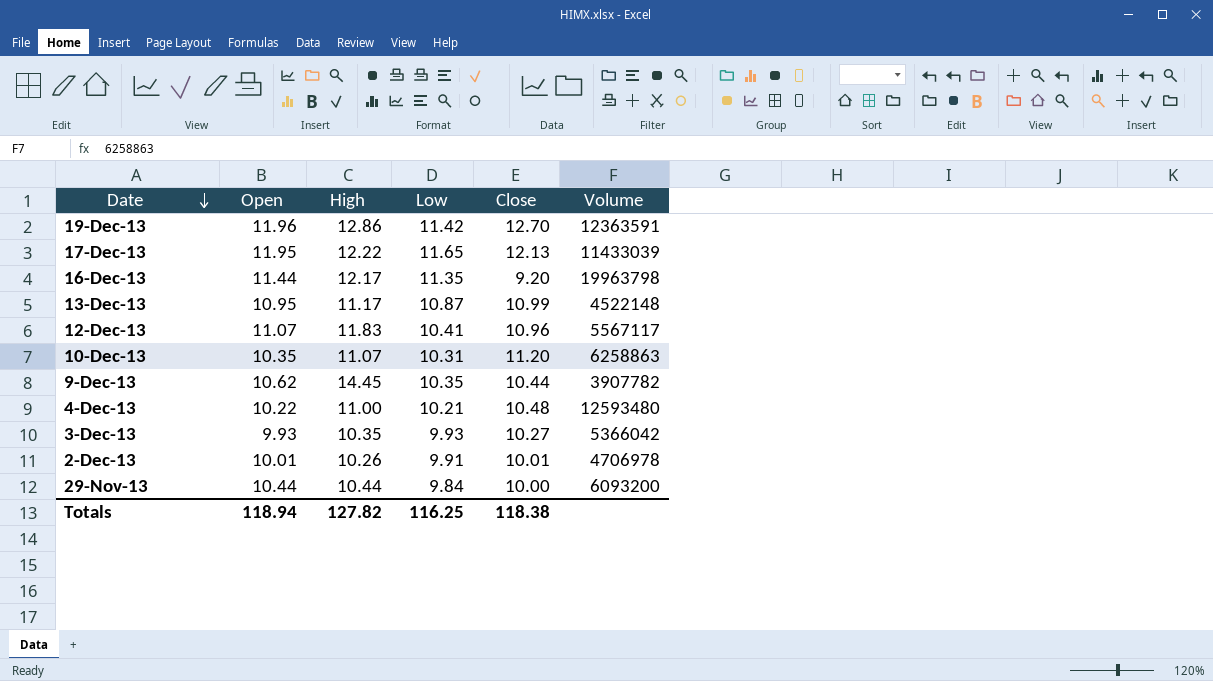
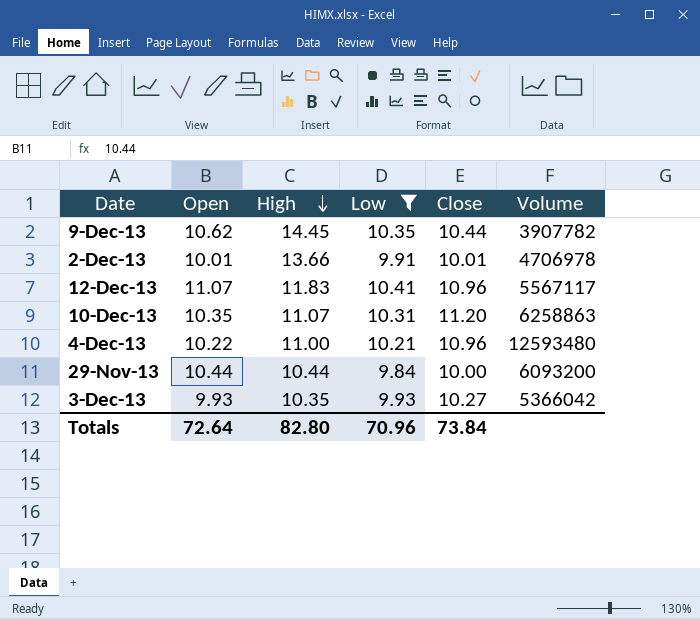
filter: none -> Low <= 10.41
row order: Date descending -> High descending
2-Dec-13 | High: 10.26 -> 13.66
4-Dec-13 | Close: 10.48 -> 10.96
Totals | Open: 118.94 -> 72.64
Totals | High: 127.82 -> 82.80
Totals | Low: 116.25 -> 70.96
Totals | Close: 118.38 -> 73.84

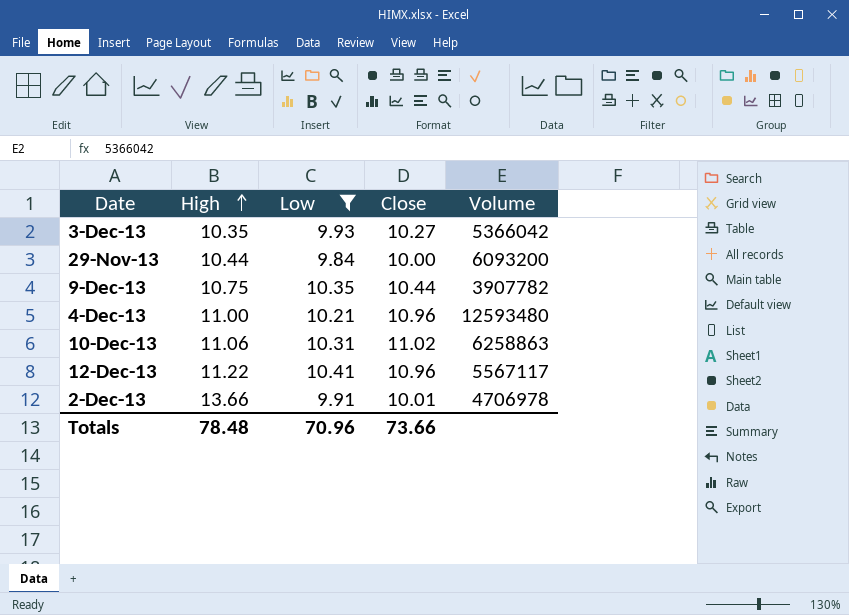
row order: High descending -> High ascending
column Open | position: 2 -> none
9-Dec-13 | High: 14.45 -> 10.75
10-Dec-13 | High: 11.07 -> 11.06
10-Dec-13 | Close: 11.20 -> 11.02
12-Dec-13 | High: 11.83 -> 11.22
Totals | High: 82.80 -> 78.48
Totals | Close: 73.84 -> 73.66

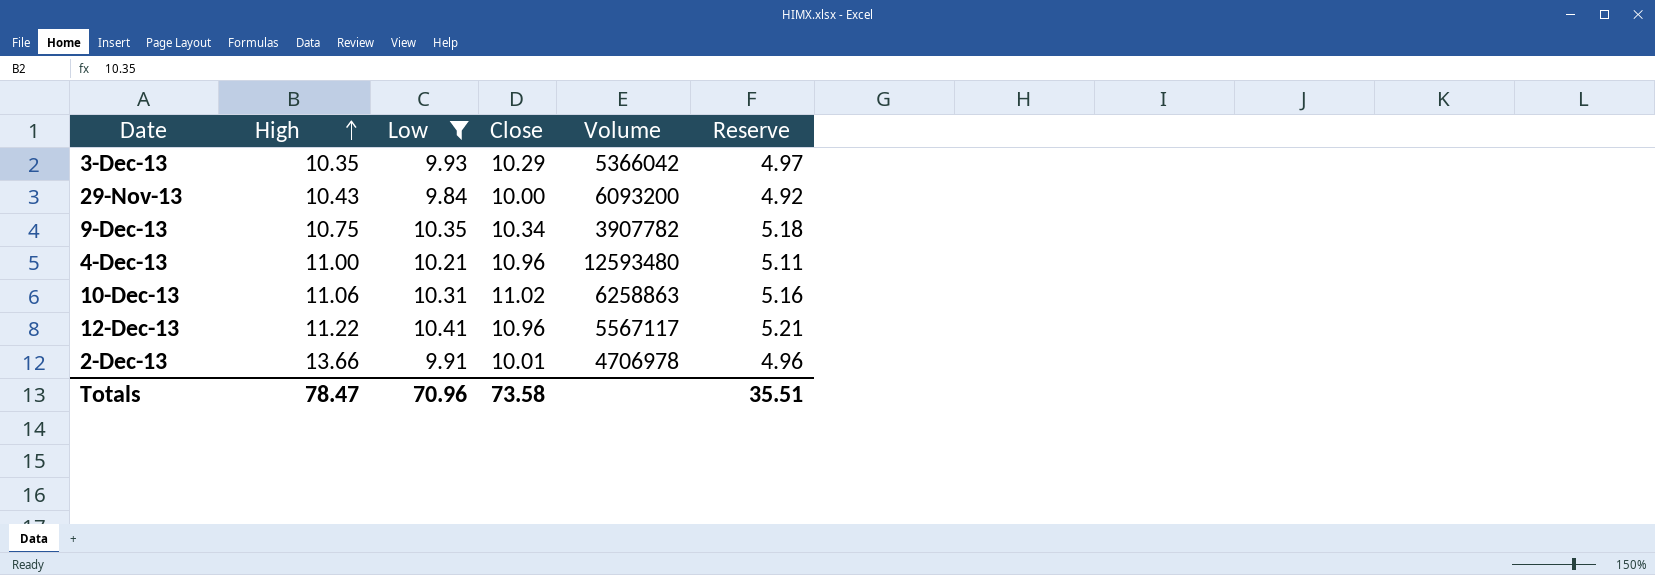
column Reserve | formula: none -> [Low] * 0.5
3-Dec-13 | Close: 10.27 -> 10.29
29-Nov-13 | High: 10.44 -> 10.43
9-Dec-13 | Close: 10.44 -> 10.34
Totals | High: 78.48 -> 78.47
Totals | Close: 73.66 -> 73.58

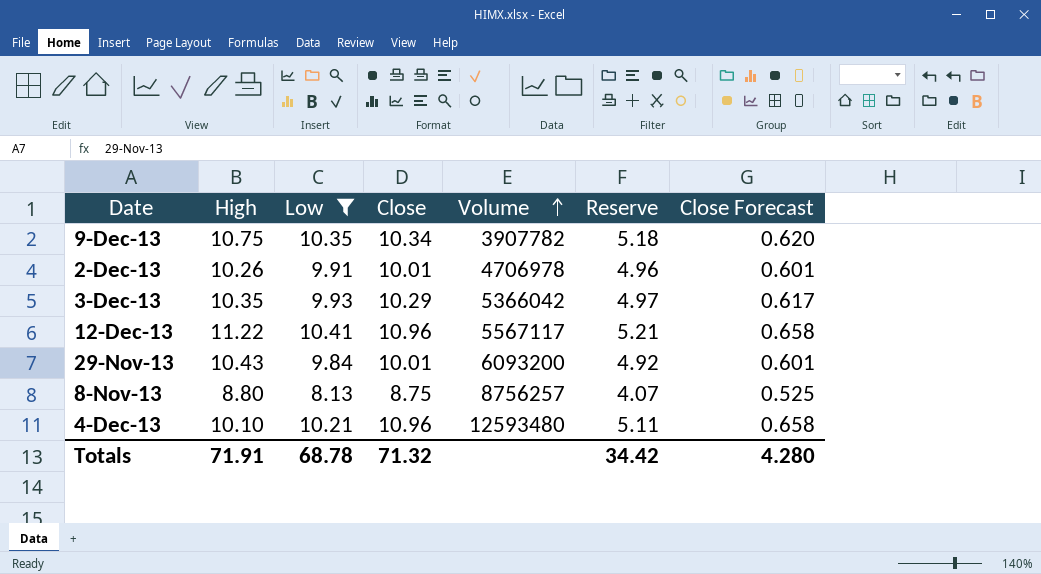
row order: High ascending -> Volume ascending
column Close Forecast | formula: none -> [Close] * 0.06
row 10-Dec-13: 11.06 | 10.31 | 11.02 | 6258863 | 5.16 -> none
2-Dec-13 | High: 13.66 -> 10.26
29-Nov-13 | Close: 10.00 -> 10.01
row 8-Nov-13: none -> 8.80 | 8.13 | 8.75 | 8756257 | 4.07 | 0.525
4-Dec-13 | High: 11.00 -> 10.10
Totals | High: 78.47 -> 71.91
Totals | Low: 70.96 -> 68.78
Totals | Close: 73.58 -> 71.32
Totals | Reserve: 35.51 -> 34.42

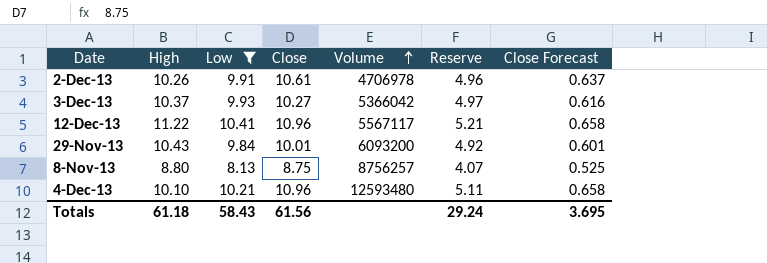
row 9-Dec-13: 10.75 | 10.35 | 10.34 | 3907782 | 5.18 | 0.620 -> none
2-Dec-13 | Close: 10.01 -> 10.61
2-Dec-13 | Close Forecast: 0.601 -> 0.637
3-Dec-13 | High: 10.35 -> 10.37
3-Dec-13 | Close: 10.29 -> 10.27
3-Dec-13 | Close Forecast: 0.617 -> 0.616
Totals | High: 71.91 -> 61.18
Totals | Low: 68.78 -> 58.43
Totals | Close: 71.32 -> 61.56
Totals | Reserve: 34.42 -> 29.24
Totals | Close Forecast: 4.280 -> 3.695

